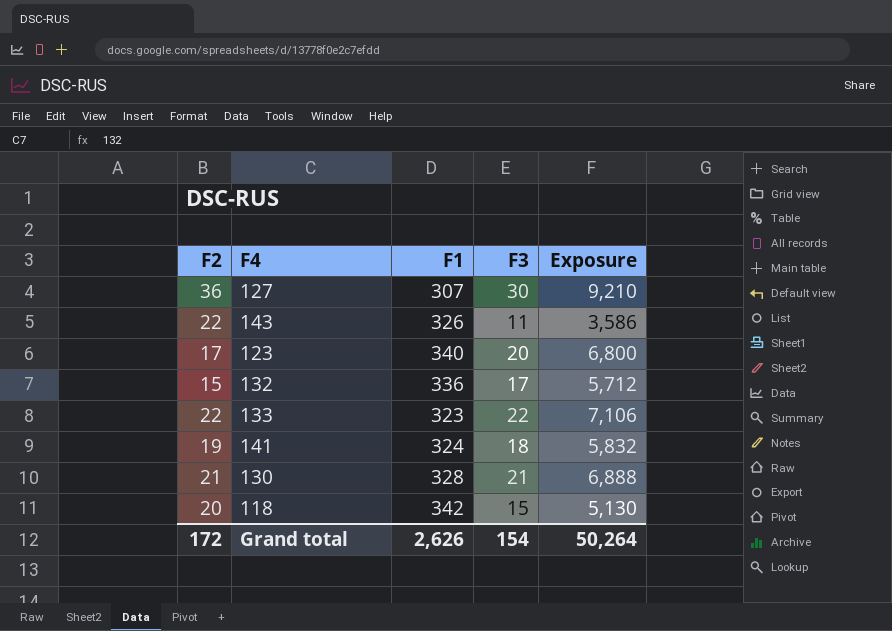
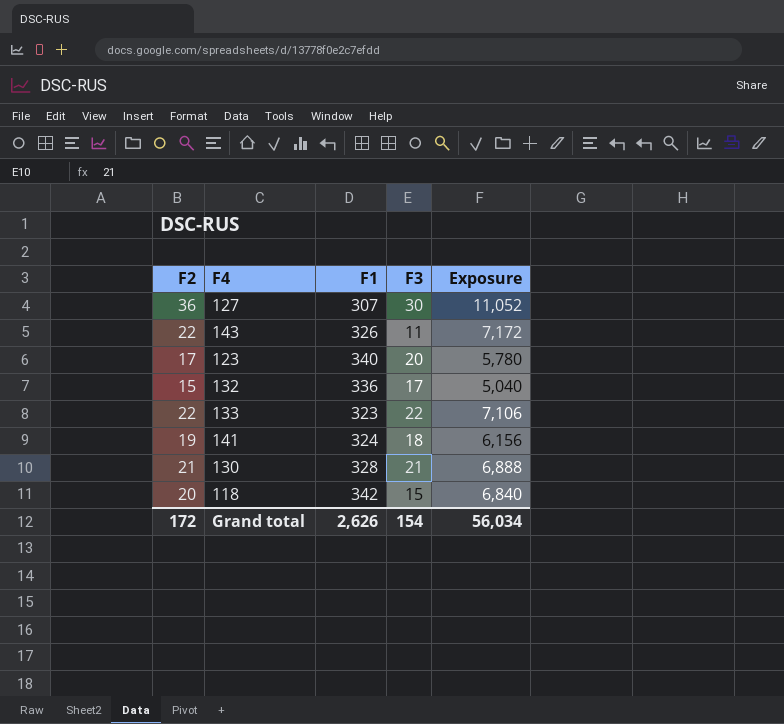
column Exposure | formula: [F1] * [F3] -> [F2] * [F1]
Grand total | Exposure: 50,264 -> 56,034

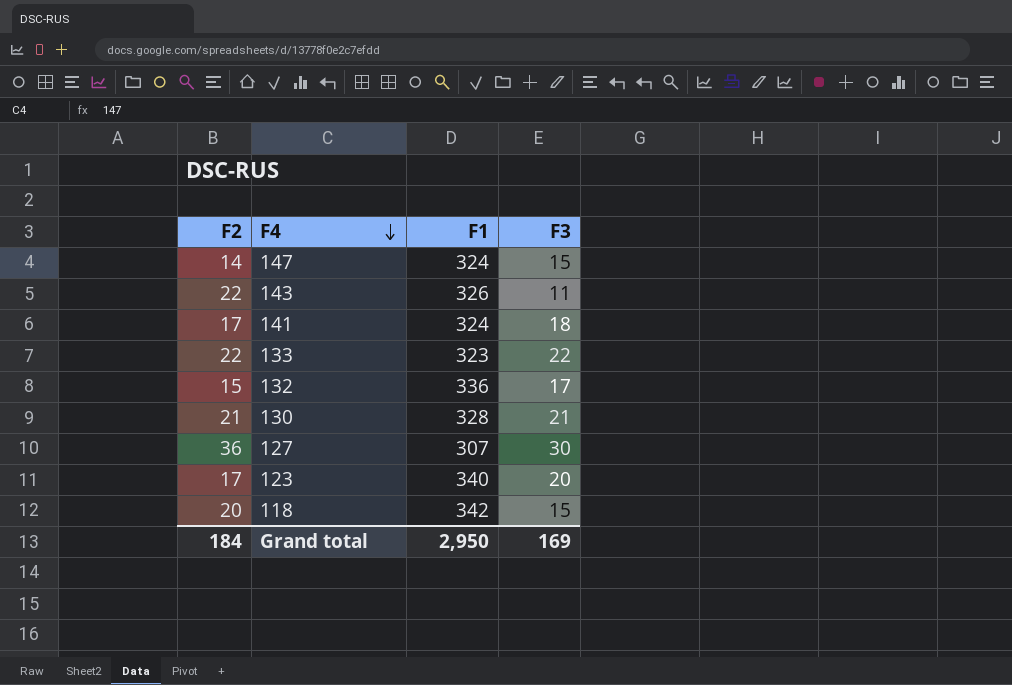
row order: none -> F4 descending
column Exposure | formula: [F2] * [F1] -> none
row 147: none -> 14 | 324 | 15
141 | F2: 19 -> 17
Grand total | F2: 172 -> 184
Grand total | F1: 2,626 -> 2,950
Grand total | F3: 154 -> 169

